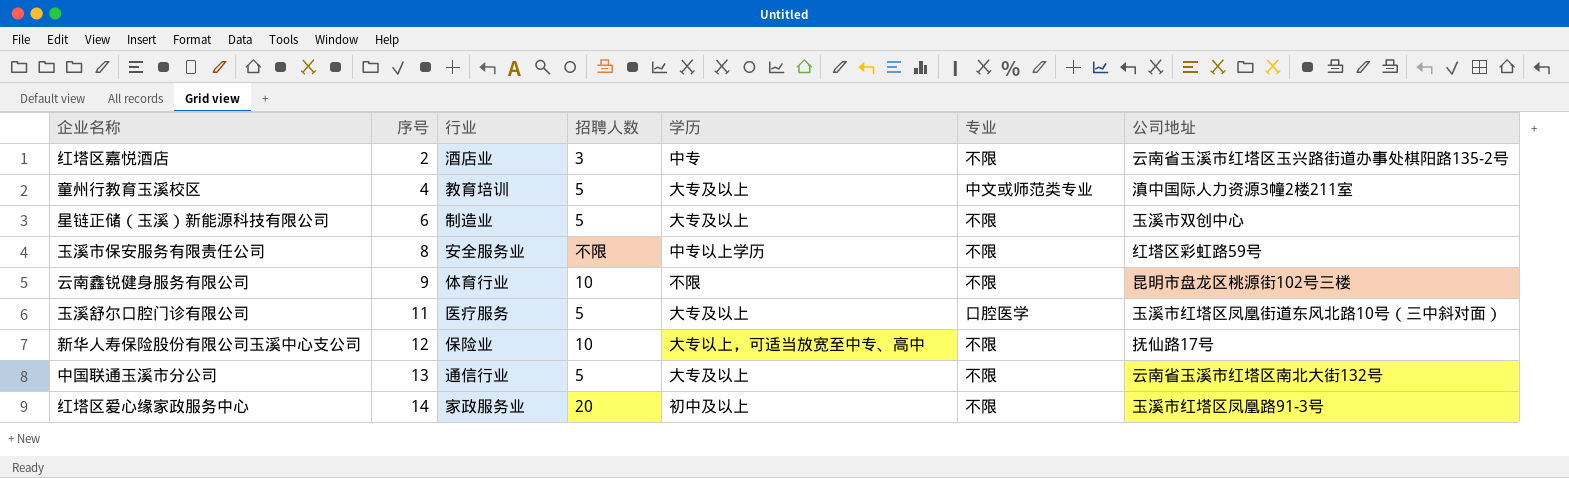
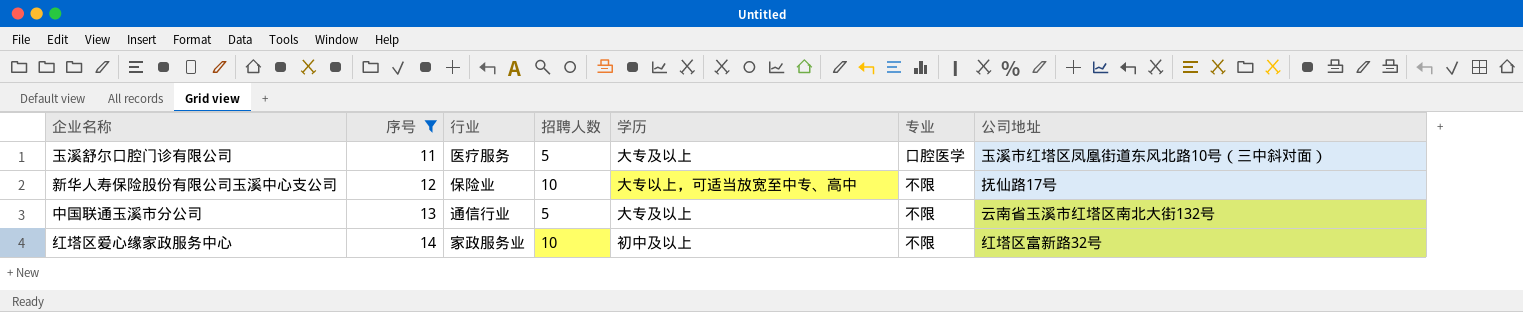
filter: none -> 序号 >= 11
红塔区爱心缘家政服务中心 | 招聘人数: 20 -> 10
红塔区爱心缘家政服务中心 | 公司地址: 玉溪市红塔区凤凰路91-3号 -> 红塔区富新路32号

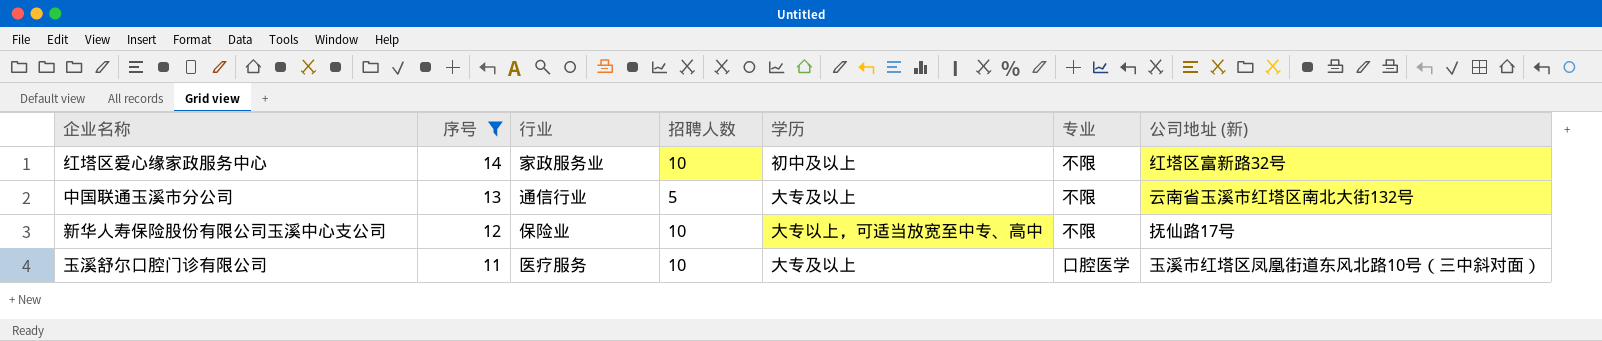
row order: 序号 ascending -> 序号 descending
column name: 公司地址 -> 公司地址 (新)
玉溪舒尔口腔门诊有限公司 | 招聘人数: 5 -> 10

